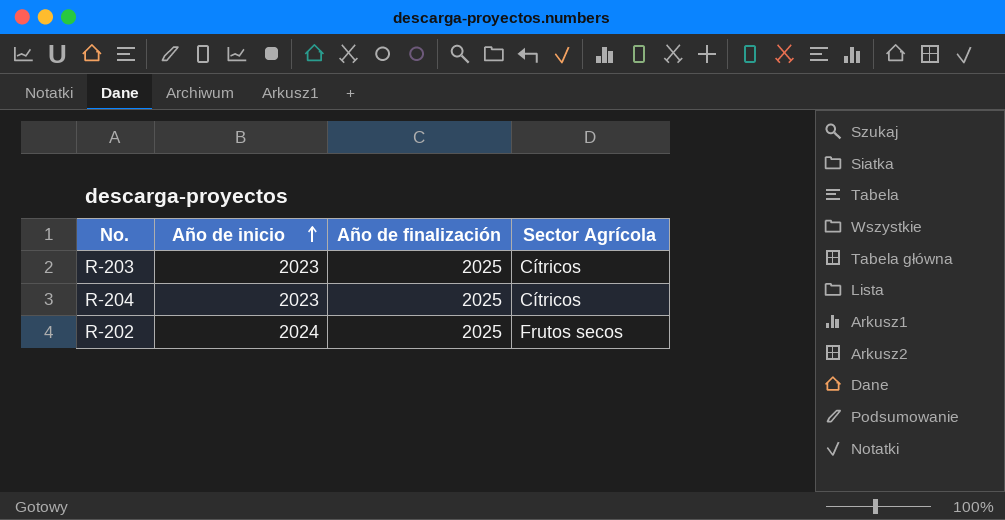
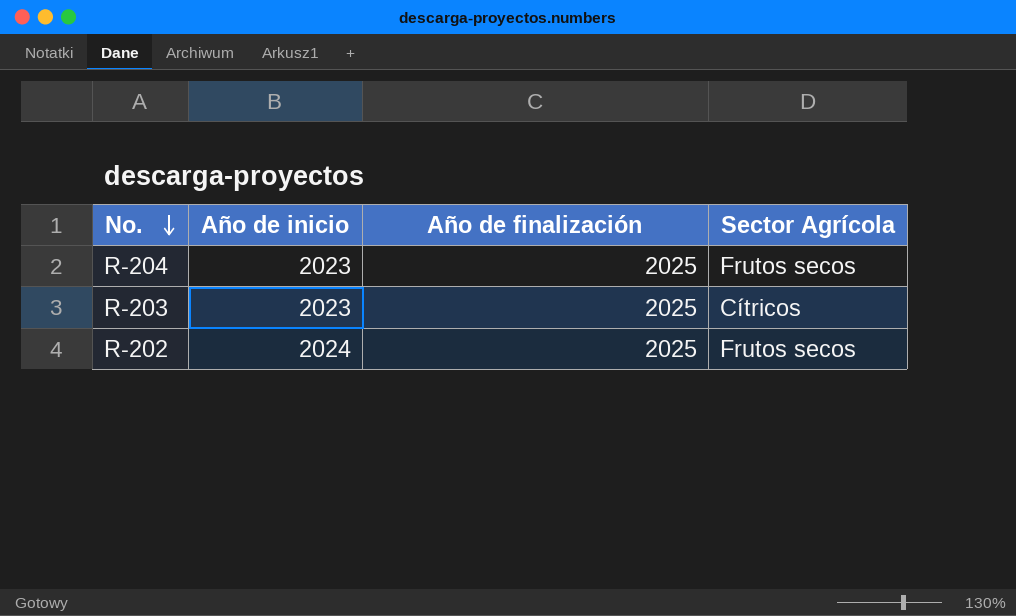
row order: Año de inicio ascending -> No. descending
R-204 | Sector Agrícola: Cítricos -> Frutos secos

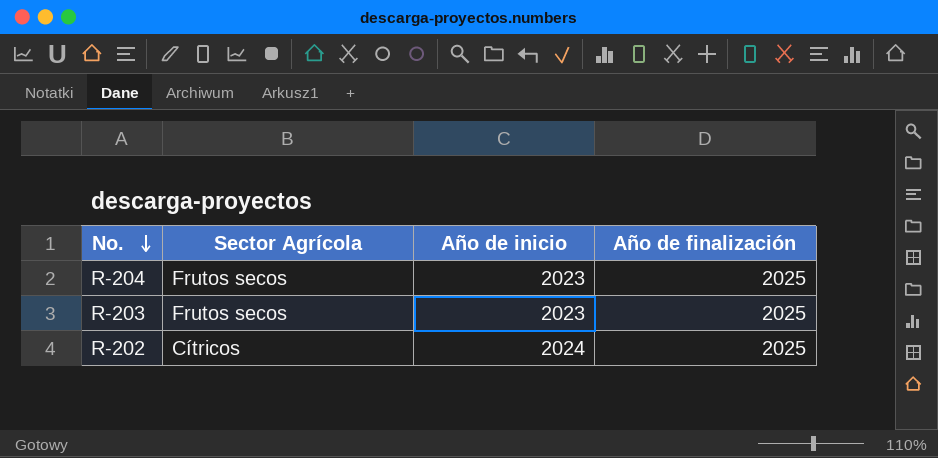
column Sector Agrícola | position: 4 -> 2
R-203 | Sector Agrícola: Cítricos -> Frutos secos
R-202 | Sector Agrícola: Frutos secos -> Cítricos

